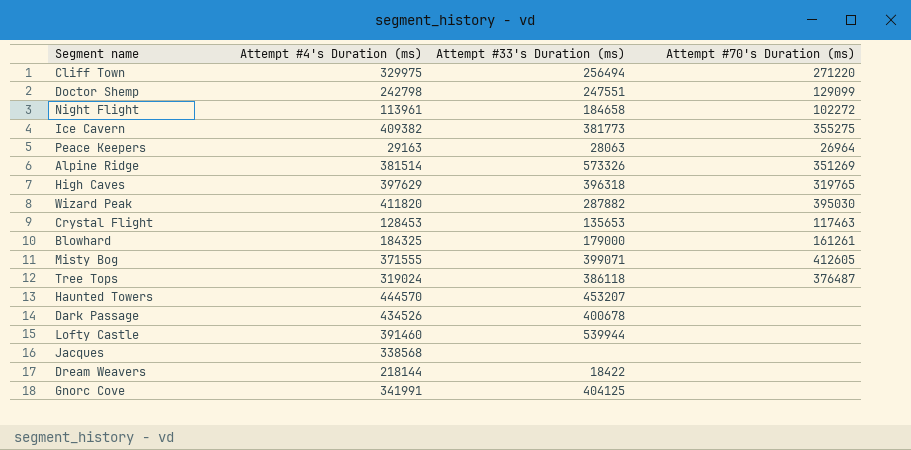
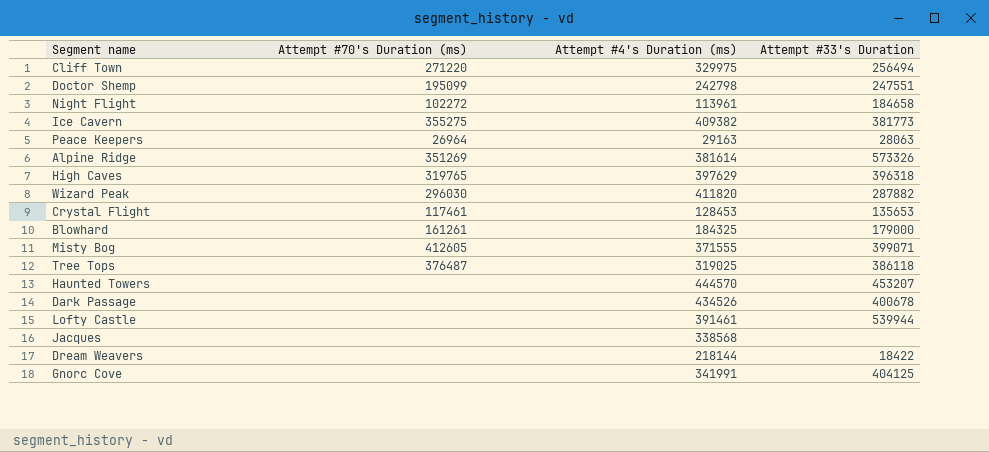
column Attempt #70's Duration (ms) | position: 4 -> 2
column name: Attempt #33's Duration (ms) -> Attempt #33's Duration
Doctor Shemp | Attempt #70's Duration (ms): 129099 -> 195099
Alpine Ridge | Attempt #4's Duration (ms): 381514 -> 381614
Wizard Peak | Attempt #70's Duration (ms): 395030 -> 296030
Crystal Flight | Attempt #70's Duration (ms): 117463 -> 117461
Tree Tops | Attempt #4's Duration (ms): 319024 -> 319025
Lofty Castle | Attempt #4's Duration (ms): 391460 -> 391461

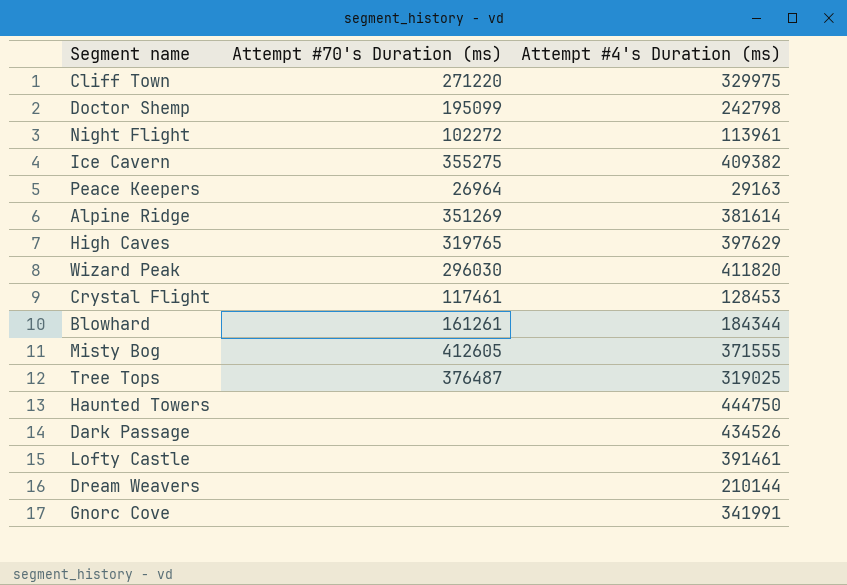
column Attempt #33's Duration | position: 4 -> none
row Jacques: none | 338568 | none -> none
Blowhard | Attempt #4's Duration (ms): 184325 -> 184344
Haunted Towers | Attempt #4's Duration (ms): 444570 -> 444750
Dream Weavers | Attempt #4's Duration (ms): 218144 -> 210144

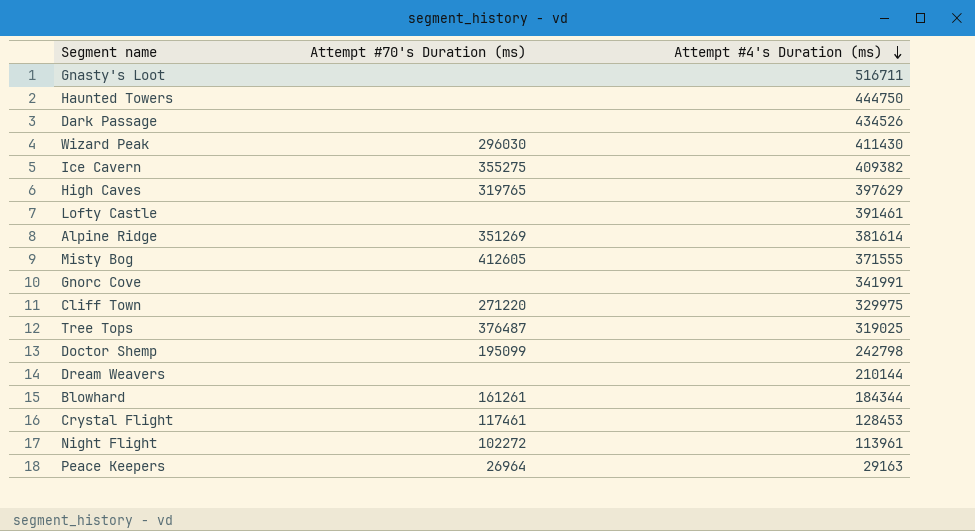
row order: none -> Attempt #4's Duration (ms) descending
row Gnasty's Loot: none -> none | 516711
Wizard Peak | Attempt #4's Duration (ms): 411820 -> 411430

